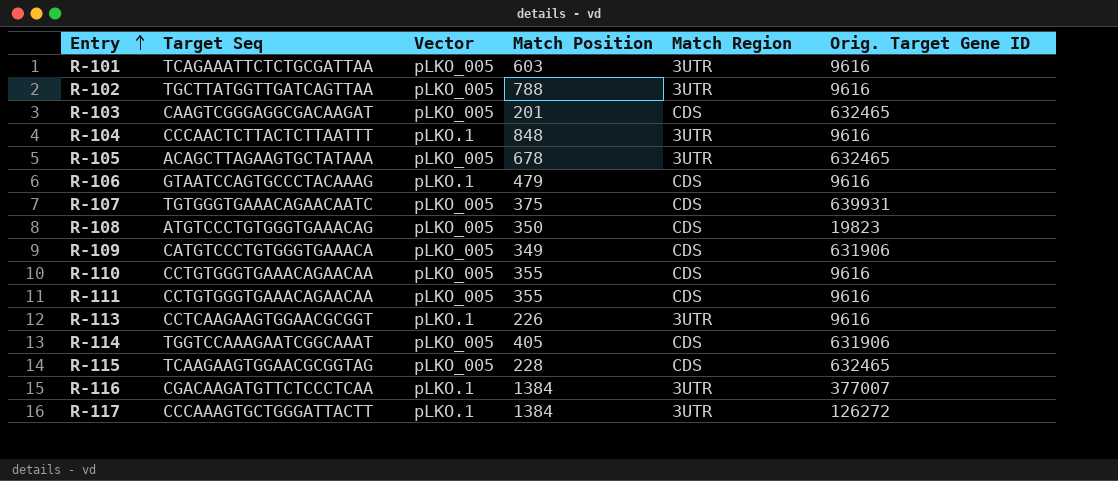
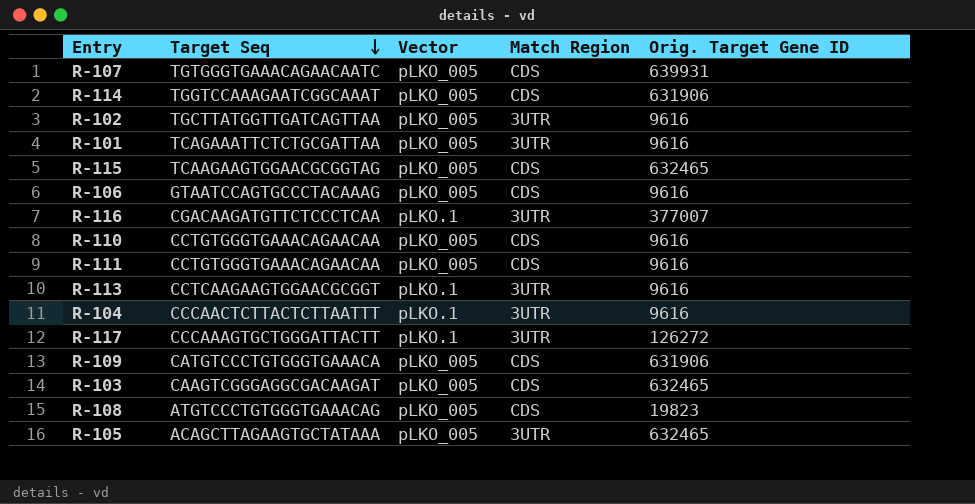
row order: Entry ascending -> Target Seq descending
column Match Position | position: 4 -> none
R-106 | Vector: pLKO.1 -> pLKO_005

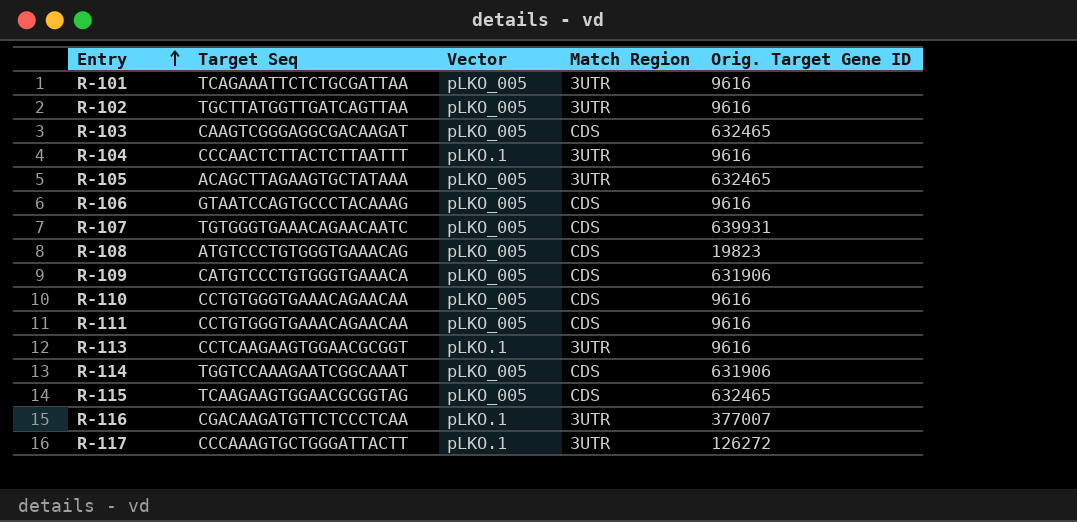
row order: Target Seq descending -> Entry ascending

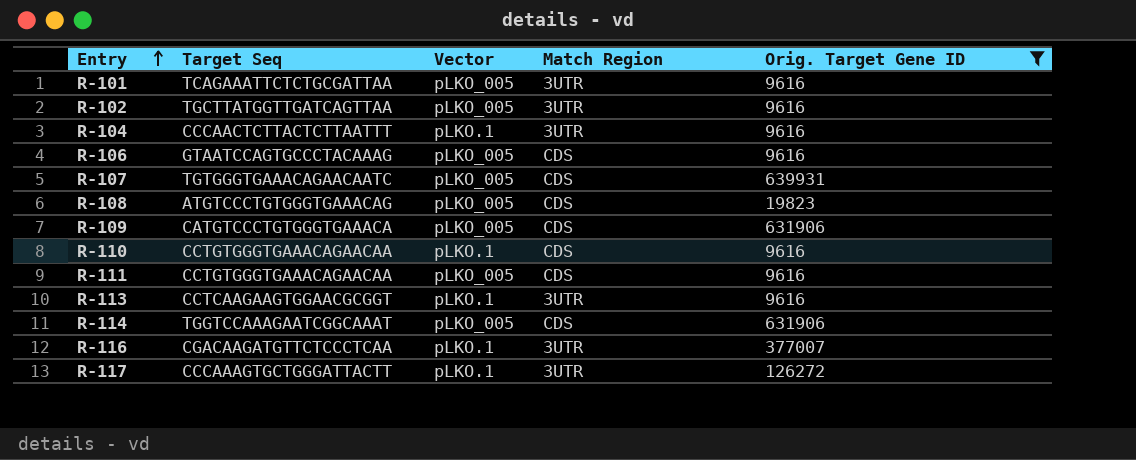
filter: none -> Orig. Target Gene ID != 632465
R-110 | Vector: pLKO_005 -> pLKO.1

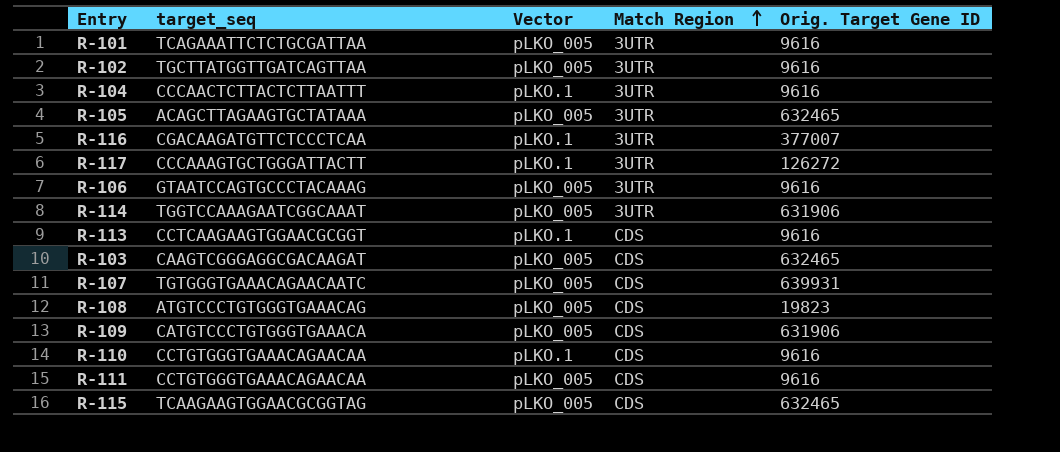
filter: Orig. Target Gene ID != 632465 -> none
row order: Entry ascending -> Match Region ascending
column name: Target Seq -> target_seq
R-106 | Match Region: CDS -> 3UTR
R-114 | Match Region: CDS -> 3UTR
R-113 | Match Region: 3UTR -> CDS

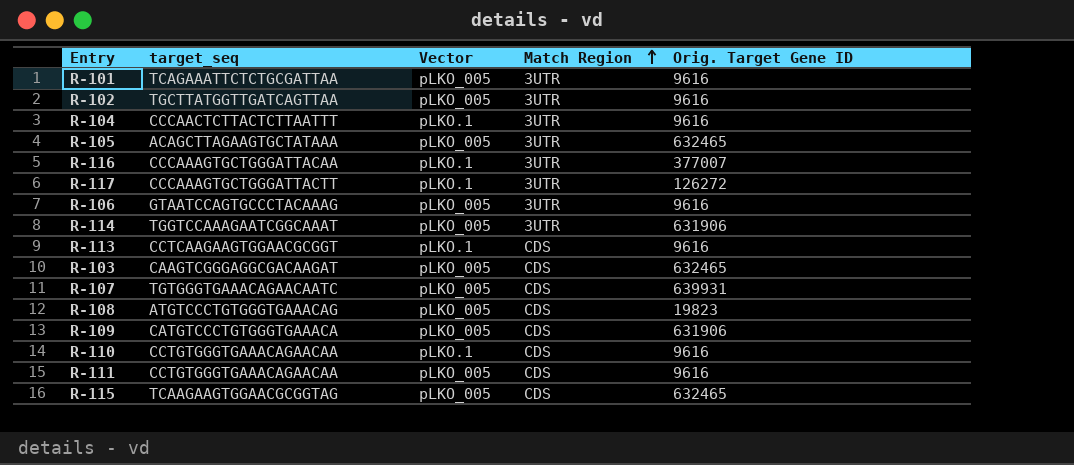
R-116 | target_seq: CGACAAGATGTTCTCCCTCAA -> CCCAAAGTGCTGGGATTACAA

